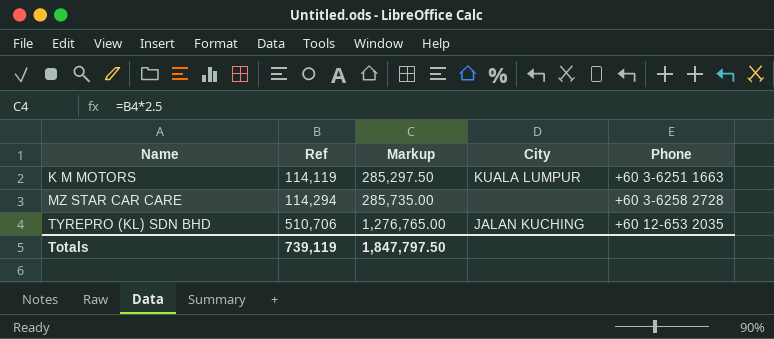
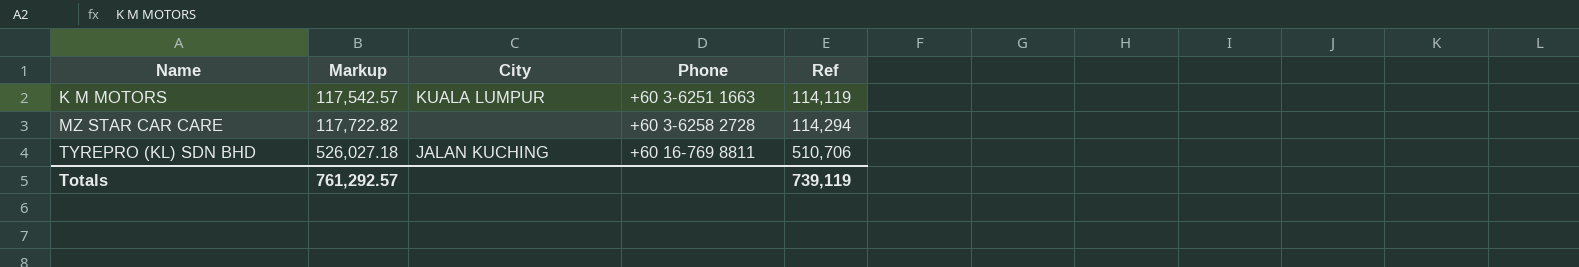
column Markup | formula: [Ref] * 2.5 -> [Ref] * 1.03
column Ref | position: 2 -> 5
TYREPRO (KL) SDN BHD | Phone: +60 12-653 2035 -> +60 16-769 8811
Totals | Markup: 1,847,797.50 -> 761,292.57

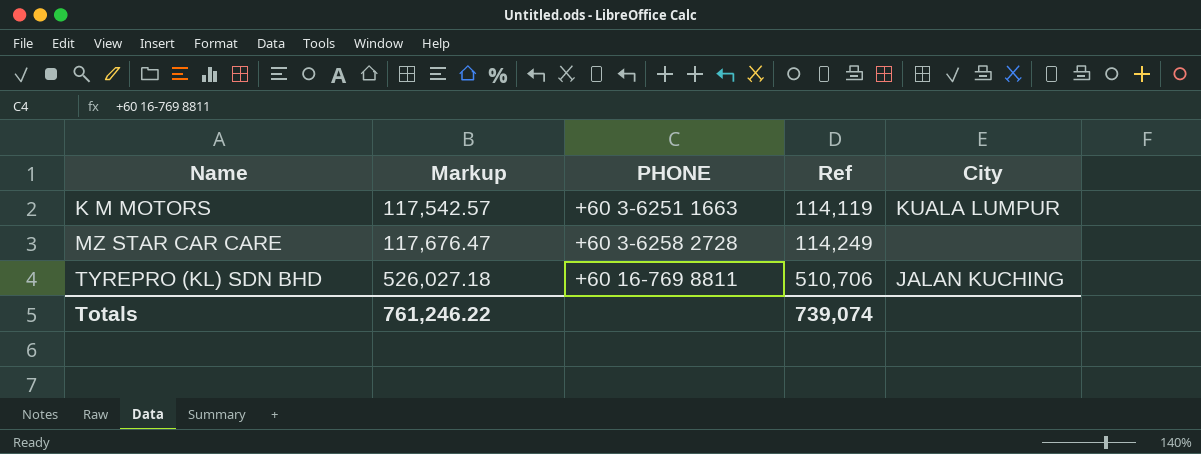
column name: Phone -> PHONE
column City | position: 3 -> 5
MZ STAR CAR CARE | Markup: 117,722.82 -> 117,676.47
MZ STAR CAR CARE | Ref: 114,294 -> 114,249
Totals | Markup: 761,292.57 -> 761,246.22
Totals | Ref: 739,119 -> 739,074

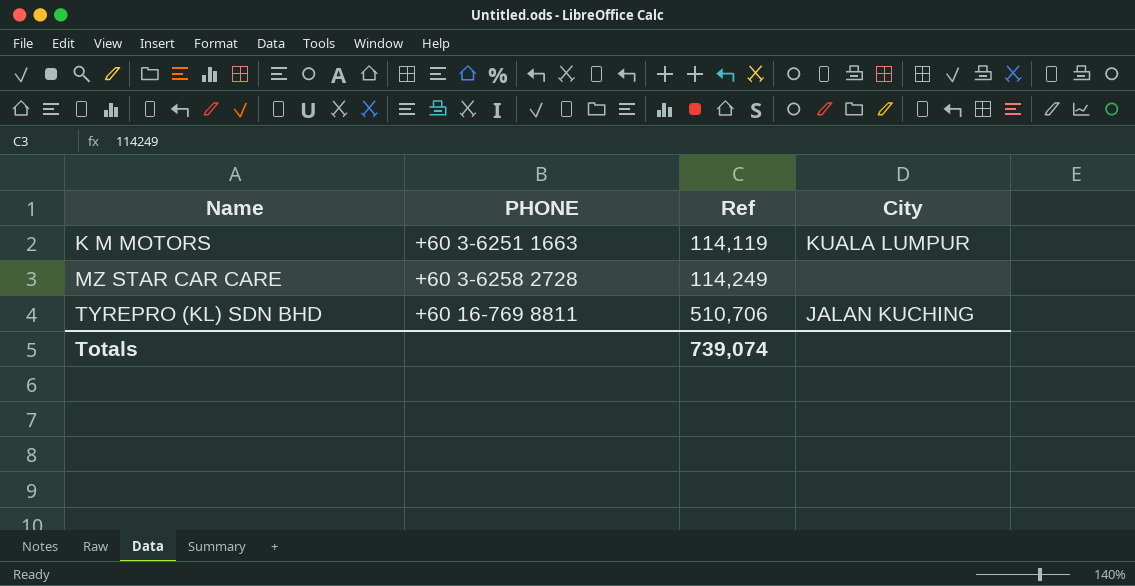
column Markup | formula: [Ref] * 1.03 -> none

